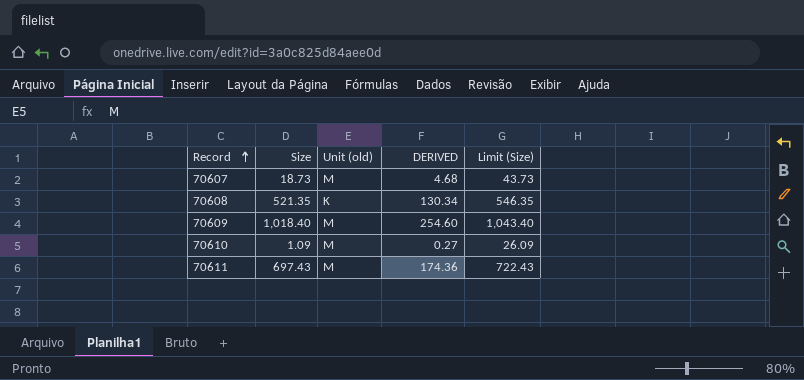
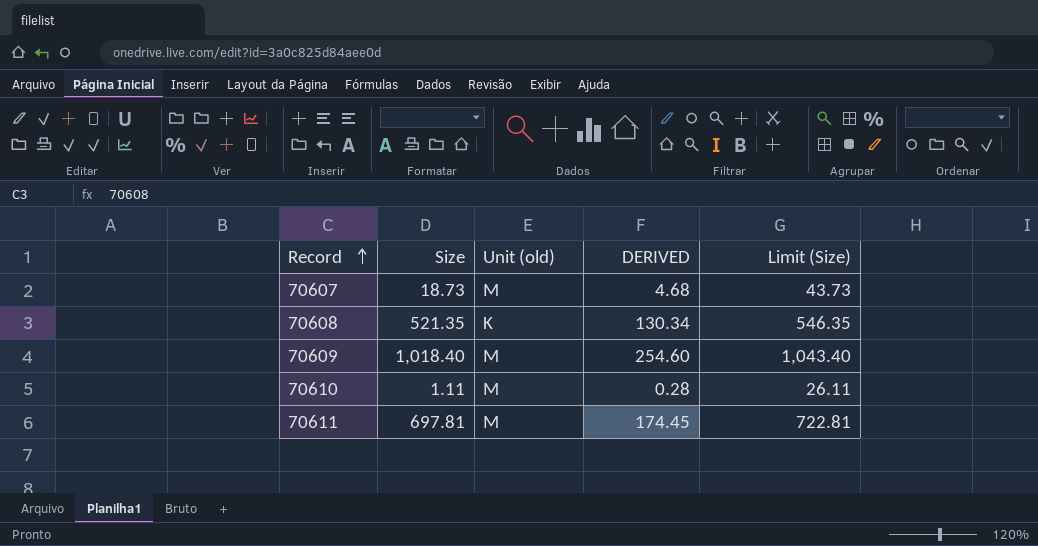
70610 | Size: 1.09 -> 1.11
70610 | DERIVED: 0.27 -> 0.28
70610 | Limit (Size): 26.09 -> 26.11
70611 | Size: 697.43 -> 697.81
70611 | DERIVED: 174.36 -> 174.45
70611 | Limit (Size): 722.43 -> 722.81

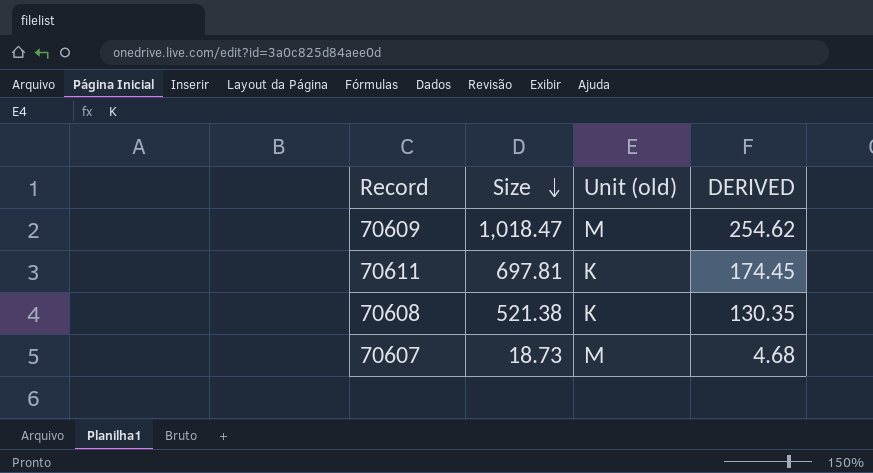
row order: Record ascending -> Size descending
column Limit (Size) | formula: [Size] + 25 -> none
row 70610: 1.11 | M | 0.28 | 26.11 -> none
70609 | Size: 1,018.40 -> 1,018.47
70609 | DERIVED: 254.60 -> 254.62
70611 | Unit (old): M -> K
70608 | Size: 521.35 -> 521.38
70608 | DERIVED: 130.34 -> 130.35

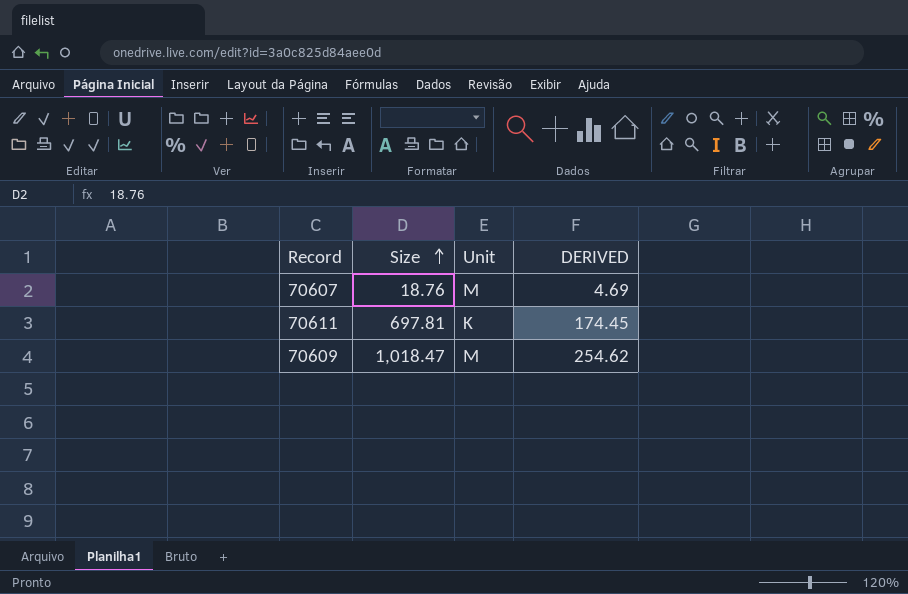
row order: Size descending -> Size ascending
column name: Unit (old) -> Unit
row 70608: 521.38 | K | 130.35 -> none
70607 | Size: 18.73 -> 18.76
70607 | DERIVED: 4.68 -> 4.69

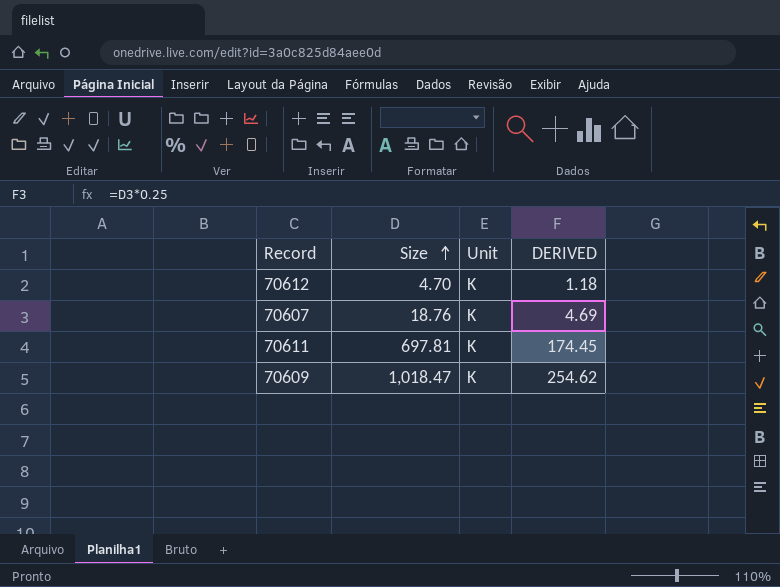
row 70612: none -> 4.70 | K | 1.18
70607 | Unit: M -> K
70609 | Unit: M -> K

